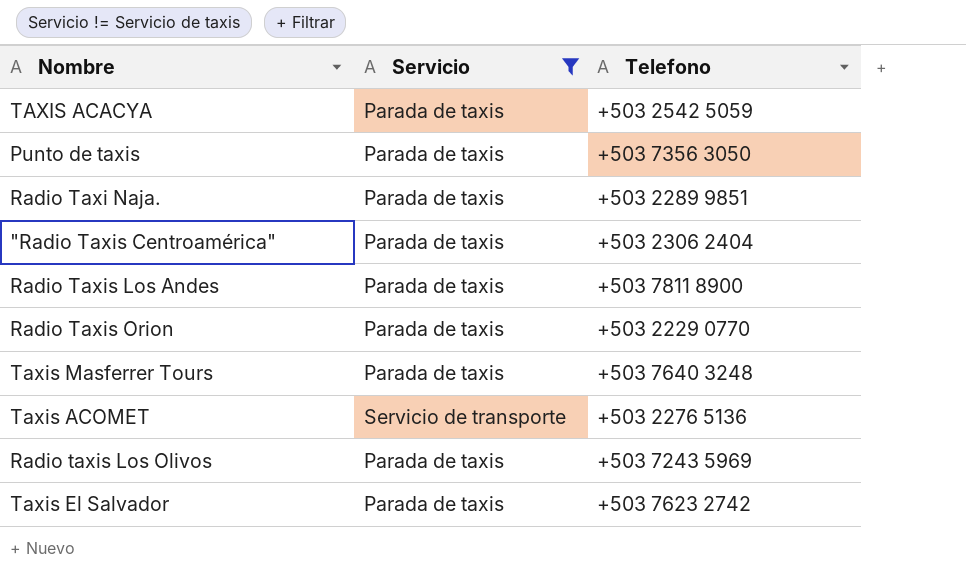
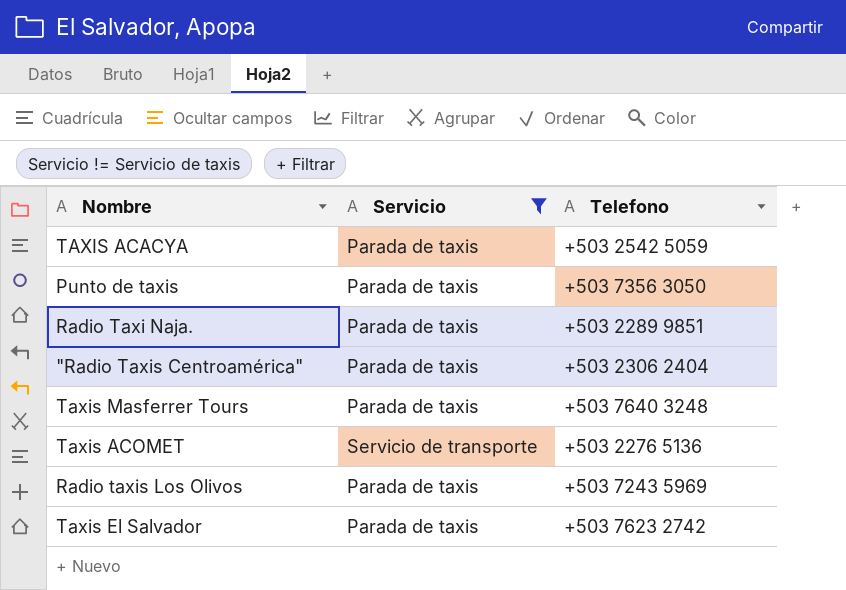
row Radio Taxis Los Andes: Parada de taxis | +503 7811 8900 -> none
row Radio Taxis Orion: Parada de taxis | +503 2229 0770 -> none

